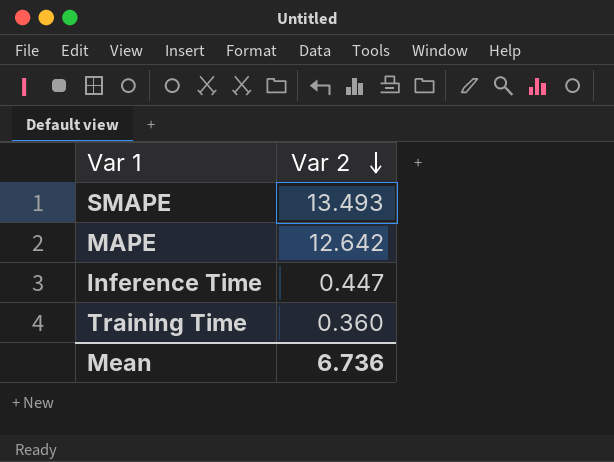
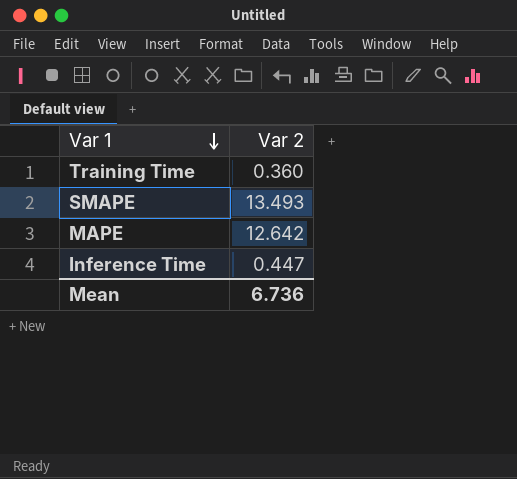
row order: Var 2 descending -> Var 1 descending

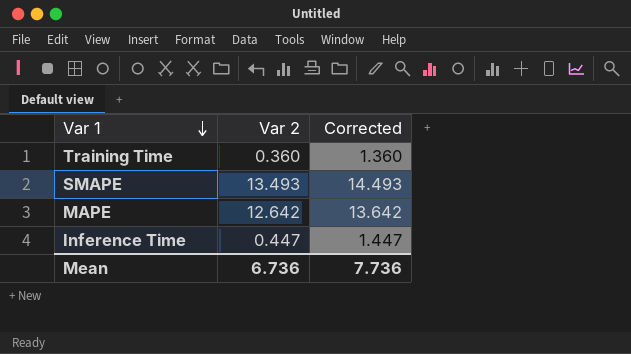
column Corrected | formula: none -> [Var 2] + 1

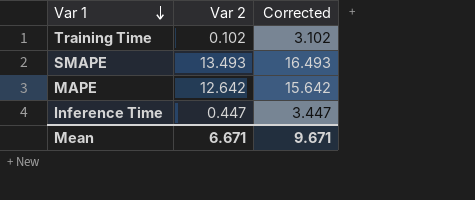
column Corrected | formula: [Var 2] + 1 -> [Var 2] + 3
Training Time | Var 2: 0.360 -> 0.102
Mean | Var 2: 6.736 -> 6.671
Mean | Corrected: 7.736 -> 9.671

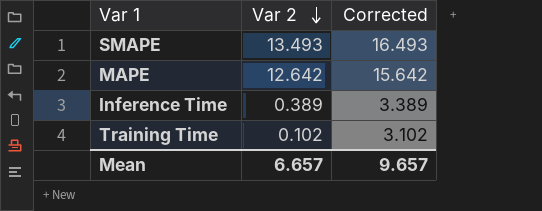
row order: Var 1 descending -> Var 2 descending
Inference Time | Var 2: 0.447 -> 0.389
Inference Time | Corrected: 3.447 -> 3.389
Mean | Var 2: 6.671 -> 6.657
Mean | Corrected: 9.671 -> 9.657

